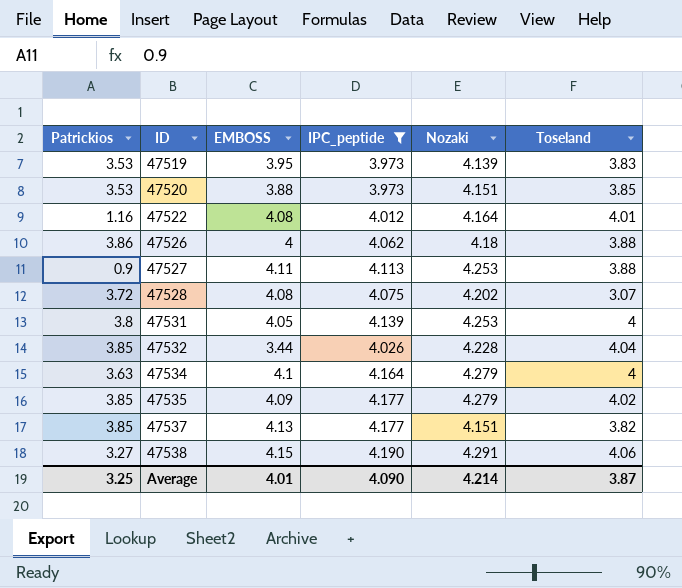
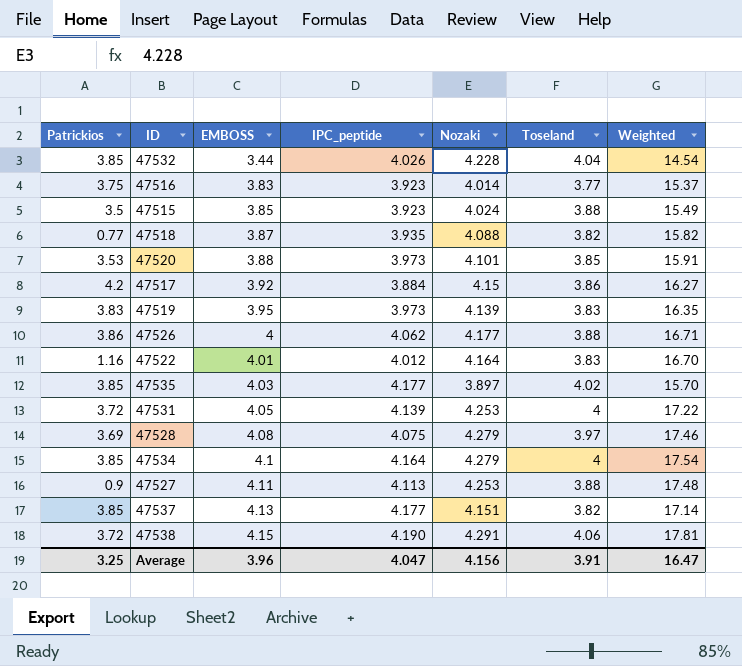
filter: IPC_peptide >= 3.973 -> none
row order: ID ascending -> EMBOSS ascending
column Weighted | formula: none -> [EMBOSS] * [Nozaki]
47520 | Nozaki: 4.151 -> 4.101
47519 | Patrickios: 3.53 -> 3.83
47526 | Nozaki: 4.18 -> 4.177
47522 | EMBOSS: 4.08 -> 4.01
47522 | Toseland: 4.01 -> 3.83
47535 | EMBOSS: 4.09 -> 4.03
47535 | Nozaki: 4.279 -> 3.897
47531 | Patrickios: 3.8 -> 3.72
47528 | Patrickios: 3.72 -> 3.69
47528 | Nozaki: 4.202 -> 4.279
47528 | Toseland: 3.07 -> 3.97
47534 | Patrickios: 3.63 -> 3.85
47538 | Patrickios: 3.27 -> 3.72
Average | EMBOSS: 4.01 -> 3.96
Average | IPC_peptide: 4.090 -> 4.047
Average | Nozaki: 4.214 -> 4.156
Average | Toseland: 3.87 -> 3.91

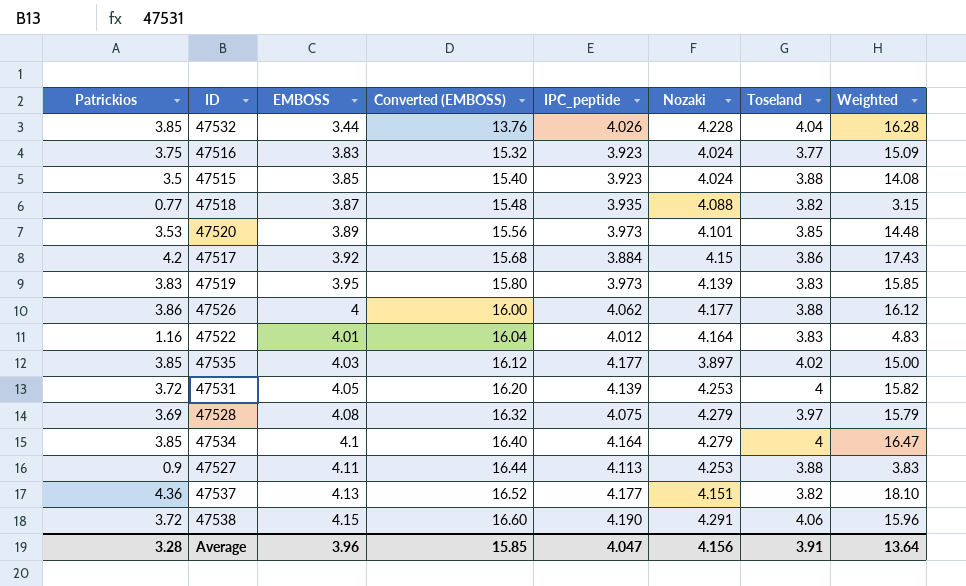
column Converted (EMBOSS) | formula: none -> [EMBOSS] * 4
column Weighted | formula: [EMBOSS] * [Nozaki] -> [Patrickios] * [Nozaki]
47516 | Nozaki: 4.014 -> 4.024
47520 | EMBOSS: 3.88 -> 3.89
47537 | Patrickios: 3.85 -> 4.36
Average | Patrickios: 3.25 -> 3.28
Average | Weighted: 16.47 -> 13.64

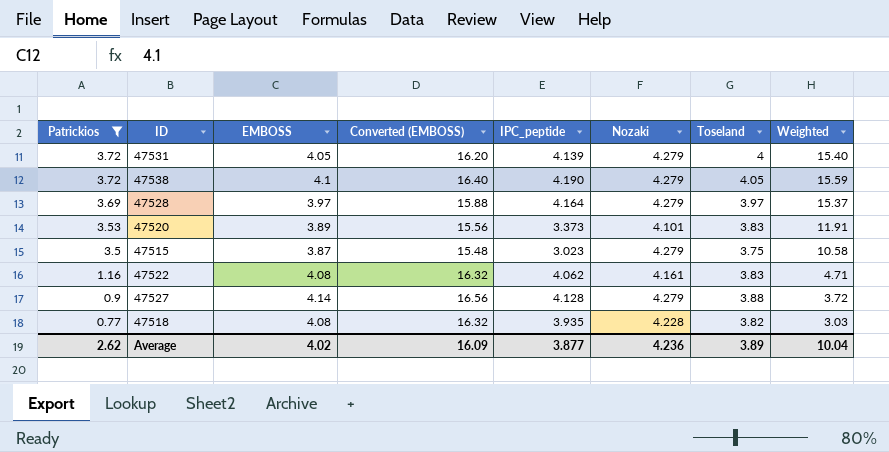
filter: none -> Patrickios <= 3.72
row order: EMBOSS ascending -> Patrickios descending
column Weighted | formula: [Patrickios] * [Nozaki] -> [Patrickios] * [IPC_peptide]
47531 | Nozaki: 4.253 -> 4.279
47538 | EMBOSS: 4.15 -> 4.1
47538 | Converted (EMBOSS): 16.60 -> 16.40
47538 | Nozaki: 4.291 -> 4.279
47538 | Toseland: 4.06 -> 4.05
47528 | EMBOSS: 4.08 -> 3.97
47528 | Converted (EMBOSS): 16.32 -> 15.88
47528 | IPC_peptide: 4.075 -> 4.164
47520 | IPC_peptide: 3.973 -> 3.373
47520 | Toseland: 3.85 -> 3.83
47515 | EMBOSS: 3.85 -> 3.87
47515 | Converted (EMBOSS): 15.40 -> 15.48
47515 | IPC_peptide: 3.923 -> 3.023
47515 | Nozaki: 4.024 -> 4.279
47515 | Toseland: 3.88 -> 3.75
47522 | EMBOSS: 4.01 -> 4.08
47522 | Converted (EMBOSS): 16.04 -> 16.32
47522 | IPC_peptide: 4.012 -> 4.062
47522 | Nozaki: 4.164 -> 4.161
47527 | EMBOSS: 4.11 -> 4.14
47527 | Converted (EMBOSS): 16.44 -> 16.56
47527 | IPC_peptide: 4.113 -> 4.128
47527 | Nozaki: 4.253 -> 4.279
47518 | EMBOSS: 3.87 -> 4.08
47518 | Converted (EMBOSS): 15.48 -> 16.32
47518 | Nozaki: 4.088 -> 4.228
Average | Patrickios: 3.28 -> 2.62
Average | EMBOSS: 3.96 -> 4.02
Average | Converted (EMBOSS): 15.85 -> 16.09
Average | IPC_peptide: 4.047 -> 3.877
Average | Nozaki: 4.156 -> 4.236
Average | Toseland: 3.91 -> 3.89
Average | Weighted: 13.64 -> 10.04

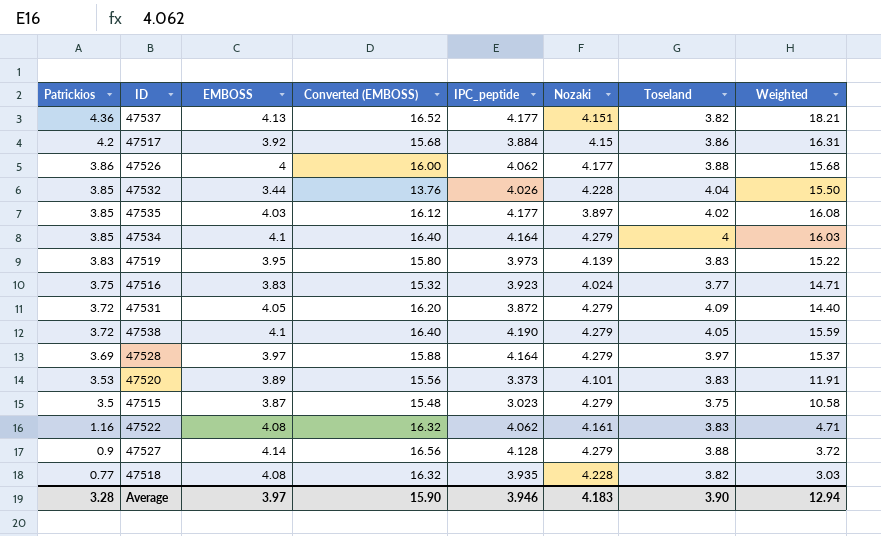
filter: Patrickios <= 3.72 -> none
47531 | IPC_peptide: 4.139 -> 3.872
47531 | Toseland: 4 -> 4.09
47531 | Weighted: 15.40 -> 14.40
Average | Patrickios: 2.62 -> 3.28
Average | EMBOSS: 4.02 -> 3.97
Average | Converted (EMBOSS): 16.09 -> 15.90
Average | IPC_peptide: 3.877 -> 3.946
Average | Nozaki: 4.236 -> 4.183
Average | Toseland: 3.89 -> 3.90
Average | Weighted: 10.04 -> 12.94

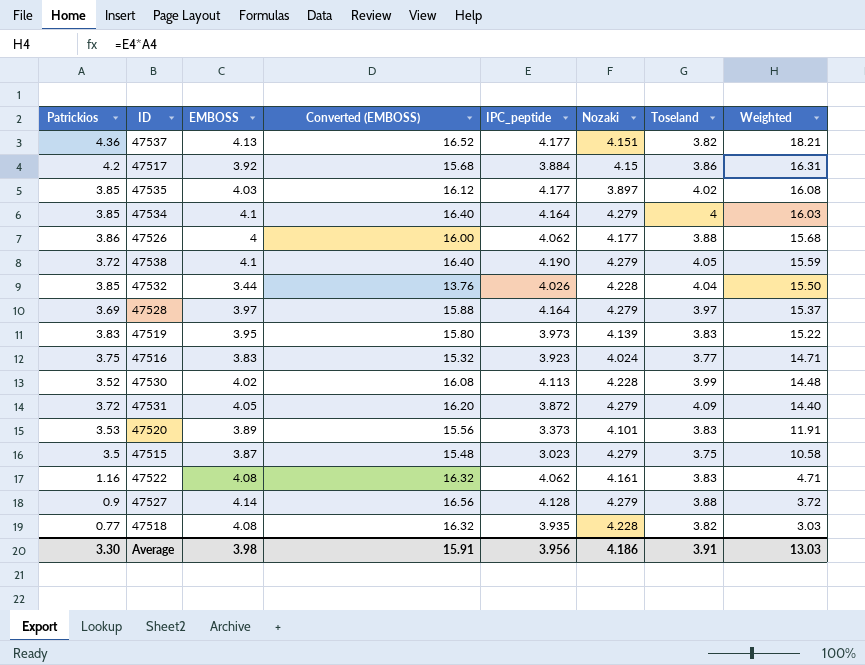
row order: Patrickios descending -> Weighted descending
row 47530: none -> 3.52 | 4.02 | 16.08 | 4.113 | 4.228 | 3.99 | 14.48
Average | Patrickios: 3.28 -> 3.30
Average | EMBOSS: 3.97 -> 3.98
Average | Converted (EMBOSS): 15.90 -> 15.91
Average | IPC_peptide: 3.946 -> 3.956
Average | Nozaki: 4.183 -> 4.186
Average | Toseland: 3.90 -> 3.91
Average | Weighted: 12.94 -> 13.03

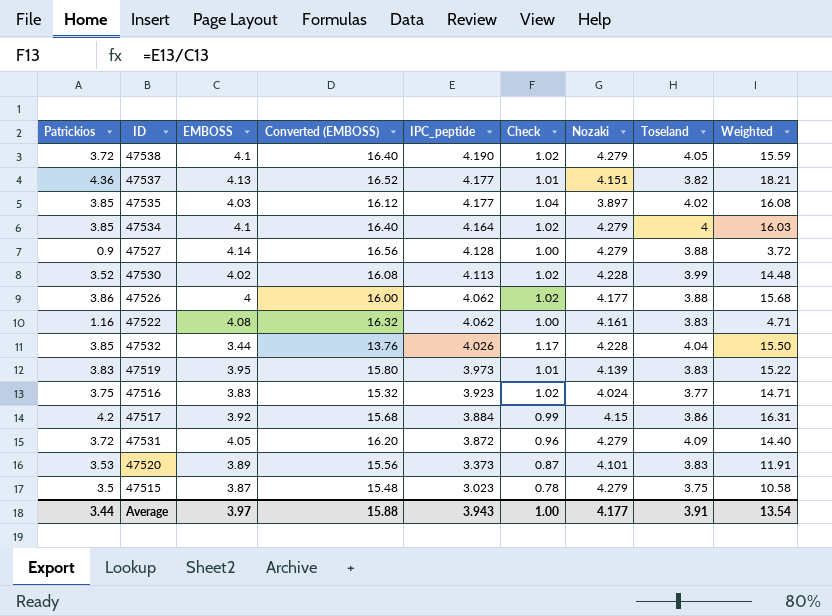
row order: Weighted descending -> IPC_peptide descending
column Check | formula: none -> [IPC_peptide] / [EMBOSS]
row 47528: 3.69 | 3.97 | 15.88 | 4.164 | 4.279 | 3.97 | 15.37 -> none
row 47518: 0.77 | 4.08 | 16.32 | 3.935 | 4.228 | 3.82 | 3.03 -> none
Average | Patrickios: 3.30 -> 3.44
Average | EMBOSS: 3.98 -> 3.97
Average | Converted (EMBOSS): 15.91 -> 15.88
Average | IPC_peptide: 3.956 -> 3.943
Average | Nozaki: 4.186 -> 4.177
Average | Weighted: 13.03 -> 13.54

